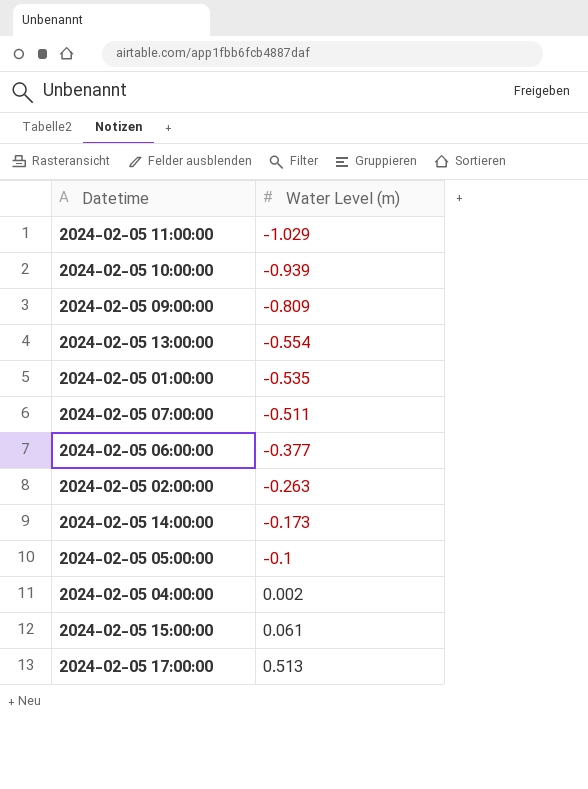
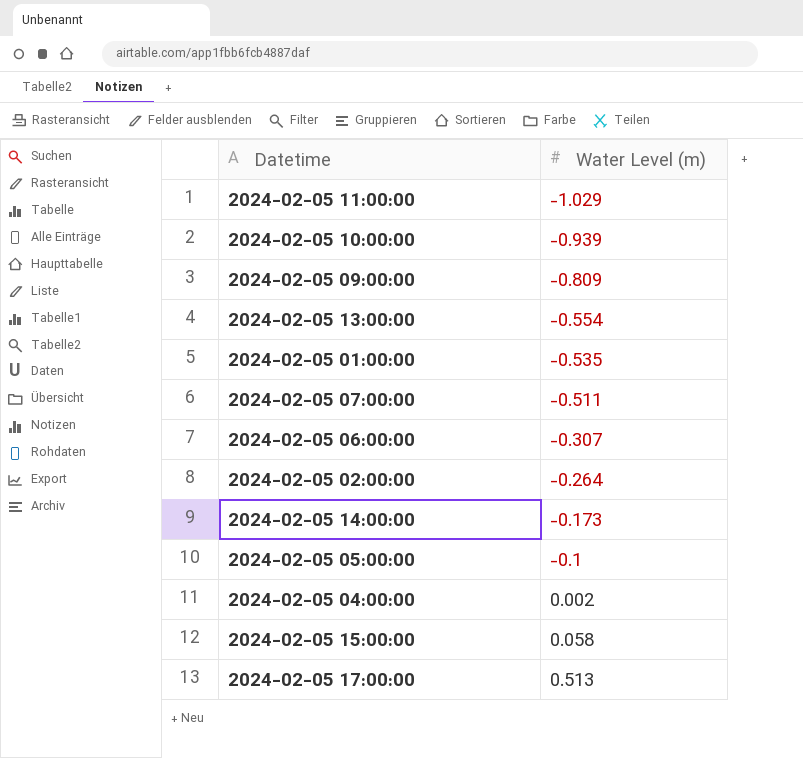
2024-02-05 06:00:00 | Water Level (m): -0.377 -> -0.307
2024-02-05 02:00:00 | Water Level (m): -0.263 -> -0.264
2024-02-05 15:00:00 | Water Level (m): 0.061 -> 0.058

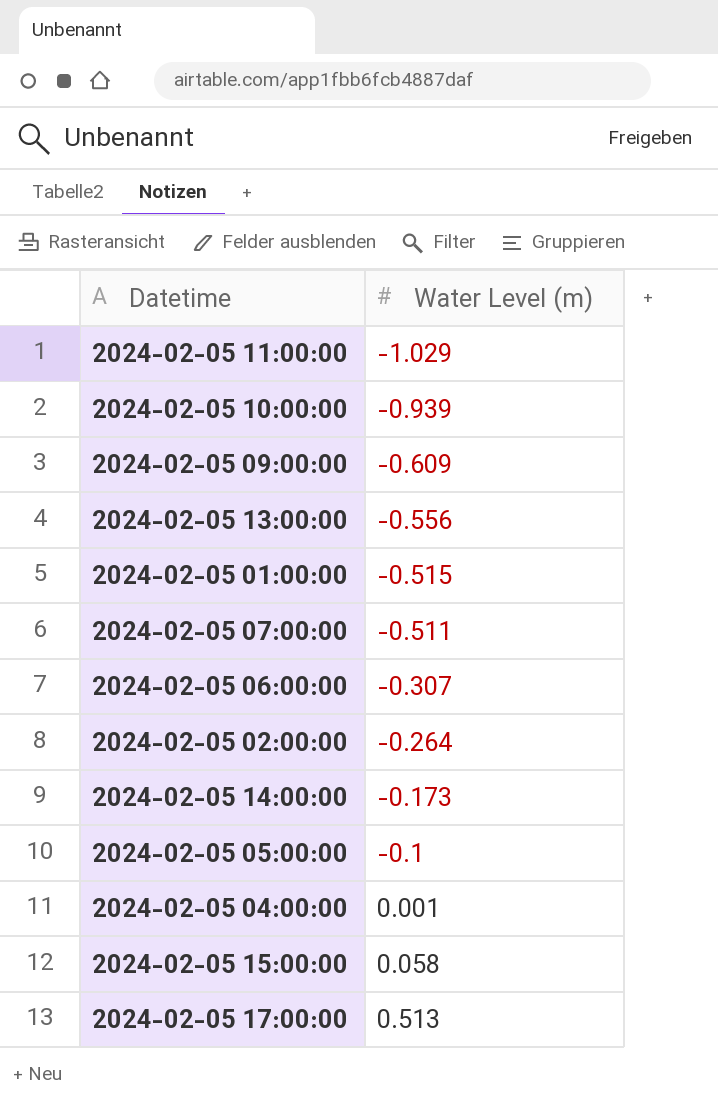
2024-02-05 09:00:00 | Water Level (m): -0.809 -> -0.609
2024-02-05 13:00:00 | Water Level (m): -0.554 -> -0.556
2024-02-05 01:00:00 | Water Level (m): -0.535 -> -0.515
2024-02-05 04:00:00 | Water Level (m): 0.002 -> 0.001

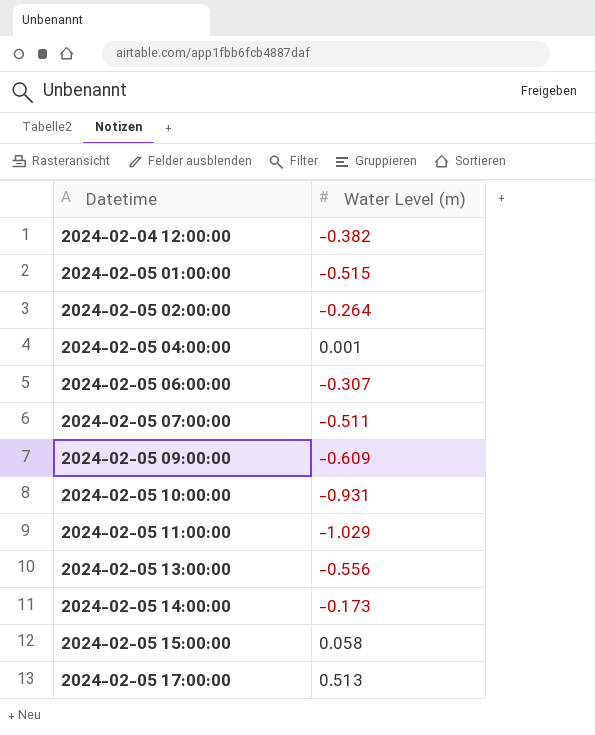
row order: Water Level (m) ascending -> Datetime ascending
row 2024-02-05 05:00:00: -0.1 -> none
row 2024-02-04 12:00:00: none -> -0.382
2024-02-05 10:00:00 | Water Level (m): -0.939 -> -0.931

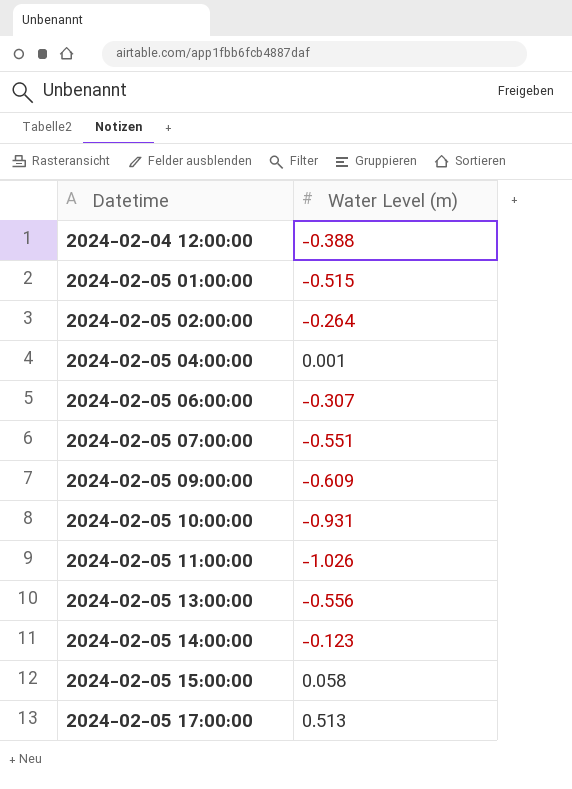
2024-02-04 12:00:00 | Water Level (m): -0.382 -> -0.388
2024-02-05 07:00:00 | Water Level (m): -0.511 -> -0.551
2024-02-05 11:00:00 | Water Level (m): -1.029 -> -1.026
2024-02-05 14:00:00 | Water Level (m): -0.173 -> -0.123

